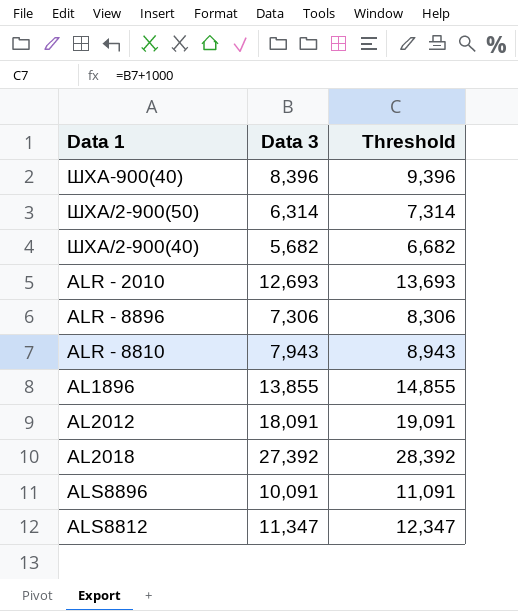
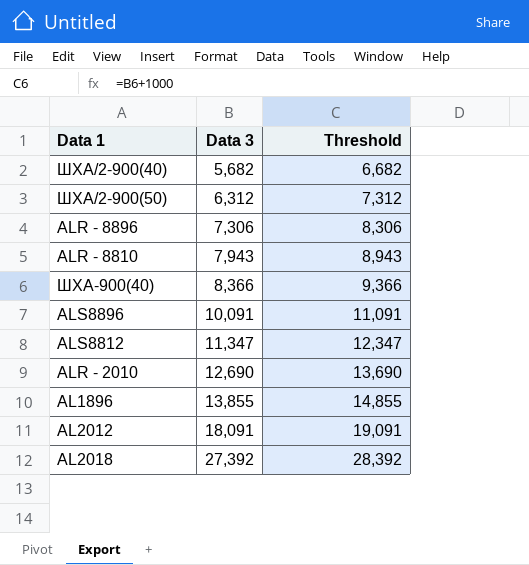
row order: none -> Data 3 ascending
ШХА/2-900(50) | Data 3: 6,314 -> 6,312
ШХА/2-900(50) | Threshold: 7,314 -> 7,312
ШХА-900(40) | Data 3: 8,396 -> 8,366
ШХА-900(40) | Threshold: 9,396 -> 9,366
ALR - 2010 | Data 3: 12,693 -> 12,690
ALR - 2010 | Threshold: 13,693 -> 13,690

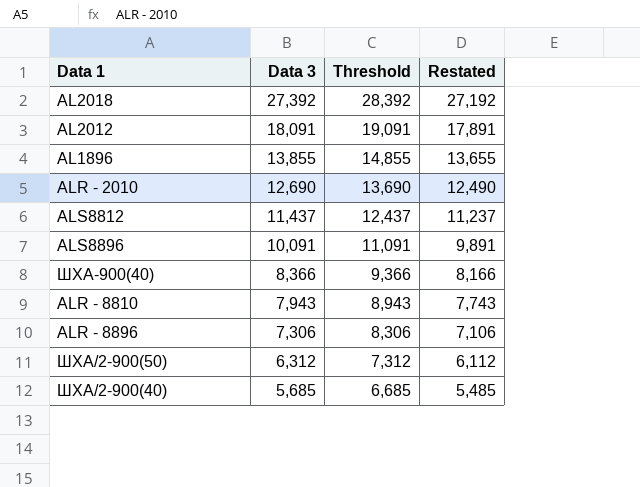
row order: Data 3 ascending -> Data 3 descending
column Restated | formula: none -> [Data 3] - 200
АLS8812 | Data 3: 11,347 -> 11,437
АLS8812 | Threshold: 12,347 -> 12,437
ШХА/2-900(40) | Data 3: 5,682 -> 5,685
ШХА/2-900(40) | Threshold: 6,682 -> 6,685

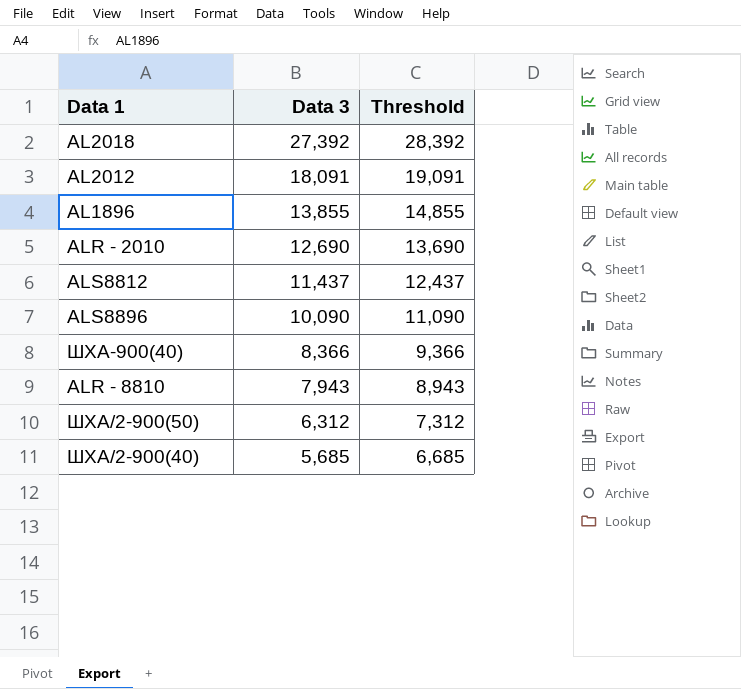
column Restated | formula: [Data 3] - 200 -> none
row ALR - 8896: 7,306 | 8,306 | 7,106 -> none
АLS8896 | Data 3: 10,091 -> 10,090
АLS8896 | Threshold: 11,091 -> 11,090

